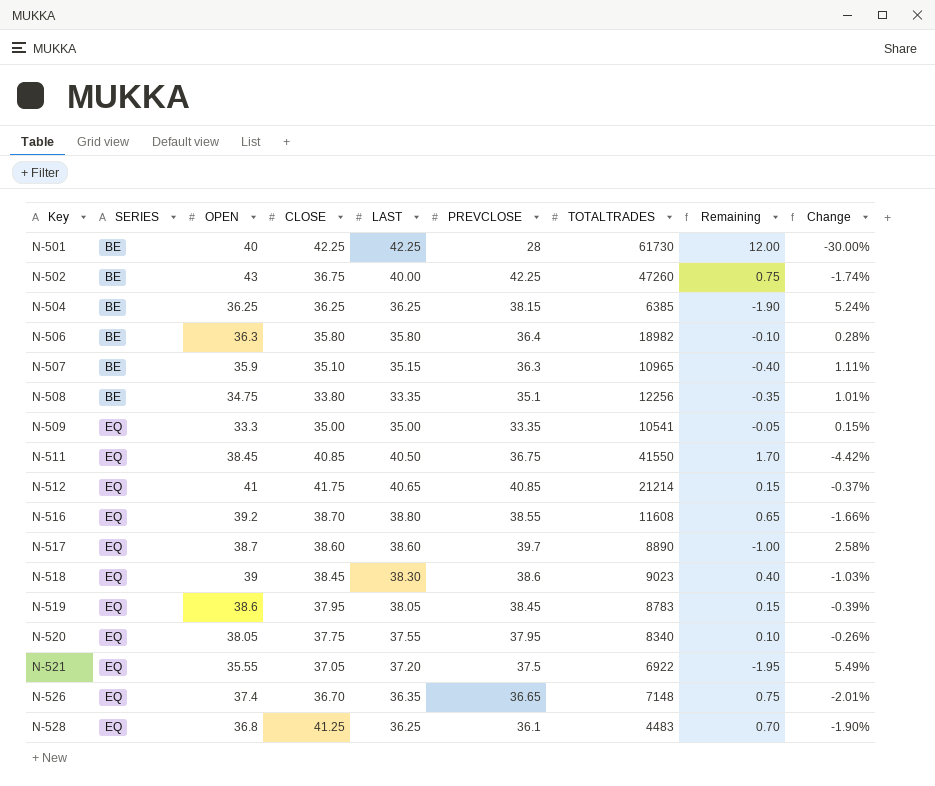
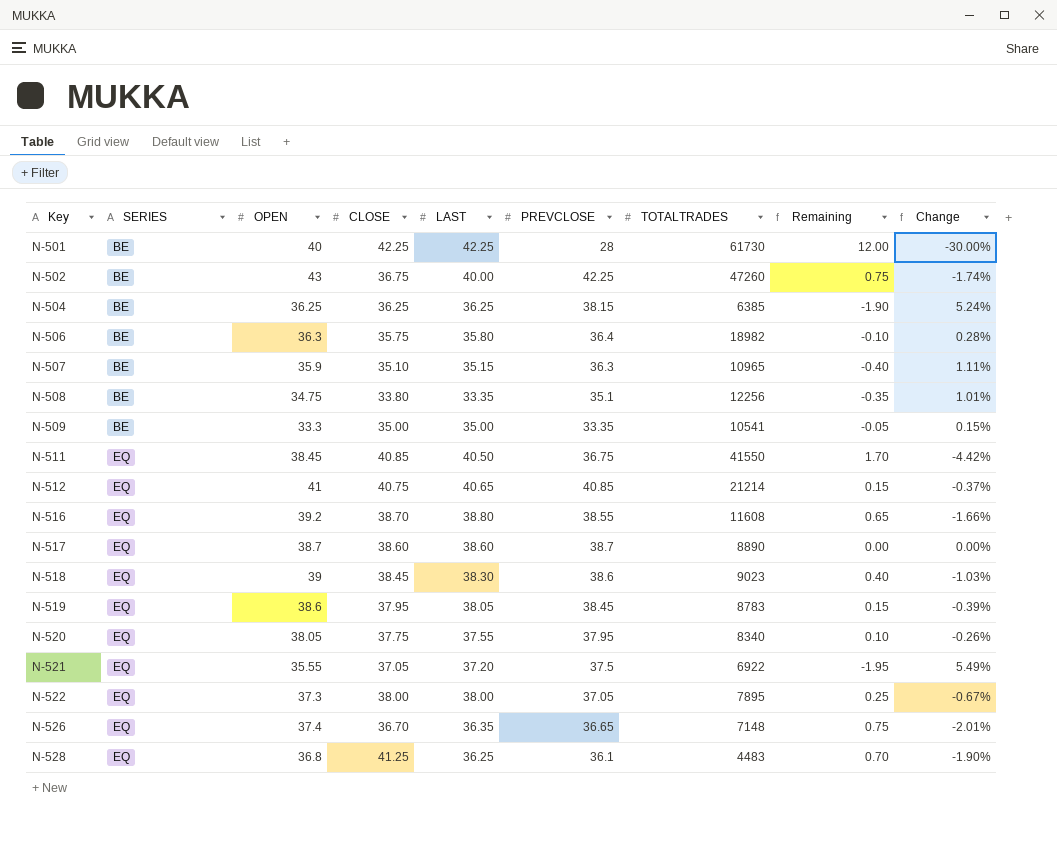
N-506 | CLOSE: 35.80 -> 35.75
N-509 | SERIES: EQ -> BE
N-512 | CLOSE: 41.75 -> 40.75
N-517 | PREVCLOSE: 39.7 -> 38.7
N-517 | Remaining: -1.00 -> 0.00
N-517 | Change: 2.58% -> 0.00%
row N-522: none -> EQ | 37.3 | 38.00 | 38.00 | 37.05 | 7895 | 0.25 | -0.67%

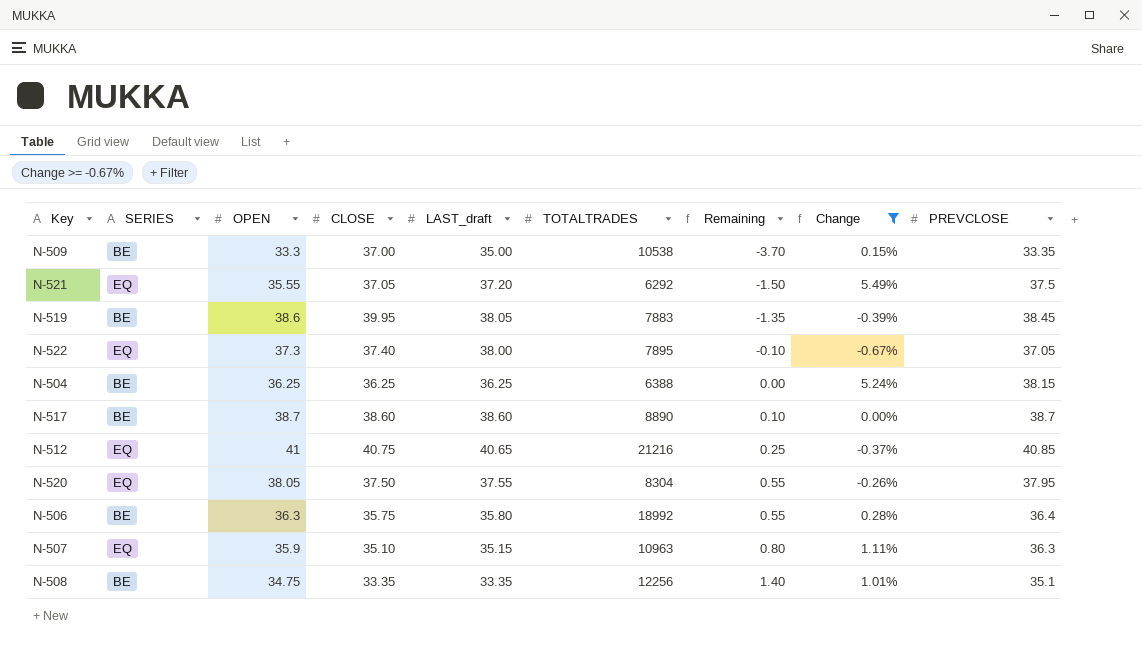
filter: none -> Change >= -0.67%
row order: Key ascending -> Remaining ascending
column name: LAST -> LAST_draft
column Remaining | formula: [OPEN] - [PREVCLOSE] -> [OPEN] - [CLOSE]
column PREVCLOSE | position: 6 -> 9
N-509 | CLOSE: 35.00 -> 37.00
N-509 | TOTALTRADES: 10541 -> 10538
N-521 | TOTALTRADES: 6922 -> 6292
N-519 | SERIES: EQ -> BE
N-519 | CLOSE: 37.95 -> 39.95
N-519 | TOTALTRADES: 8783 -> 7883
N-522 | CLOSE: 38.00 -> 37.40
N-504 | TOTALTRADES: 6385 -> 6388
N-517 | SERIES: EQ -> BE
N-512 | TOTALTRADES: 21214 -> 21216
N-520 | CLOSE: 37.75 -> 37.50
N-520 | TOTALTRADES: 8340 -> 8304
N-506 | TOTALTRADES: 18982 -> 18992
N-507 | SERIES: BE -> EQ
N-507 | TOTALTRADES: 10965 -> 10963
N-508 | CLOSE: 33.80 -> 33.35

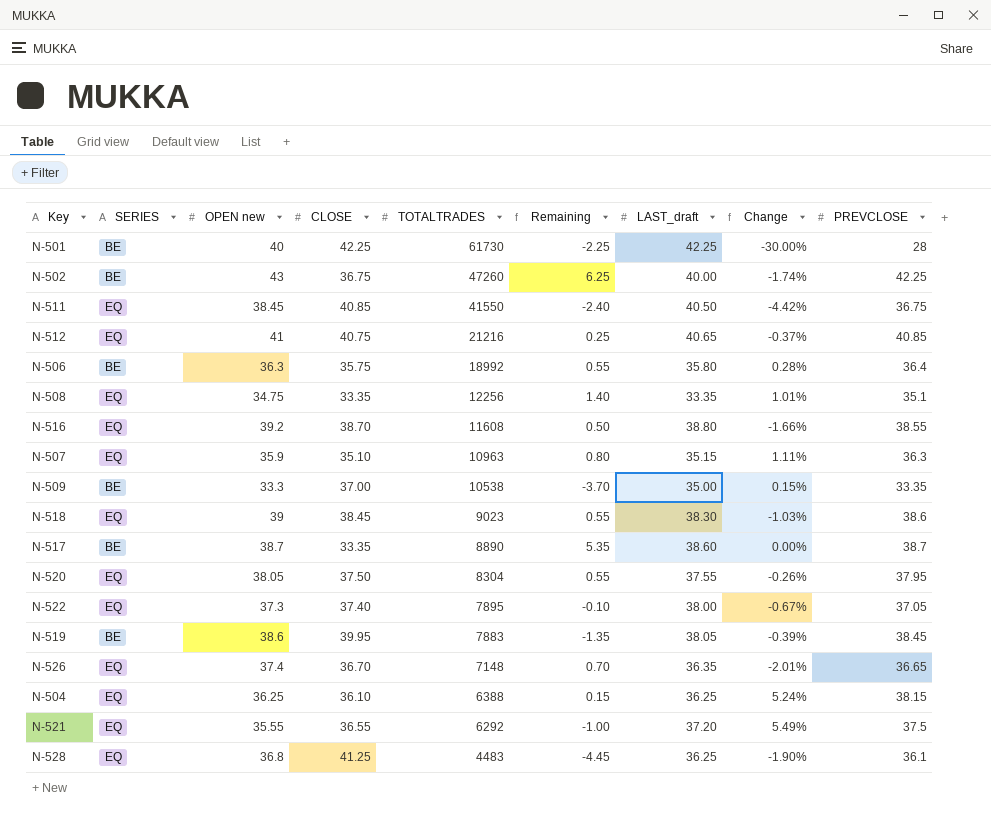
filter: Change >= -0.67% -> none
row order: Remaining ascending -> TOTALTRADES descending
column name: OPEN -> OPEN new
column LAST_draft | position: 5 -> 7
N-508 | SERIES: BE -> EQ
N-517 | CLOSE: 38.60 -> 33.35
N-517 | Remaining: 0.10 -> 5.35
N-504 | SERIES: BE -> EQ
N-504 | CLOSE: 36.25 -> 36.10
N-504 | Remaining: 0.00 -> 0.15
N-521 | CLOSE: 37.05 -> 36.55
N-521 | Remaining: -1.50 -> -1.00

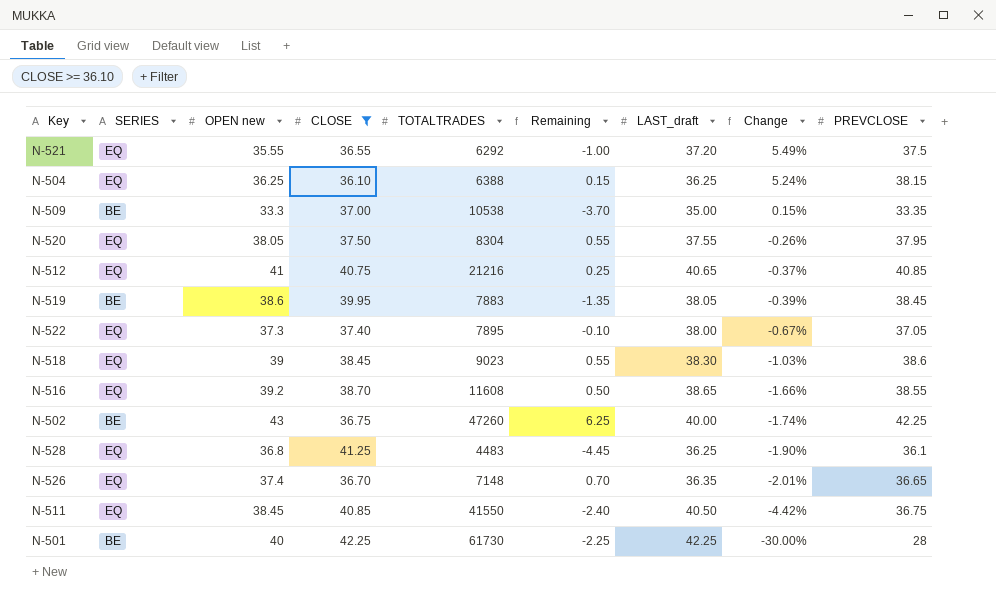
filter: none -> CLOSE >= 36.10
row order: TOTALTRADES descending -> Change descending
N-516 | LAST_draft: 38.80 -> 38.65

